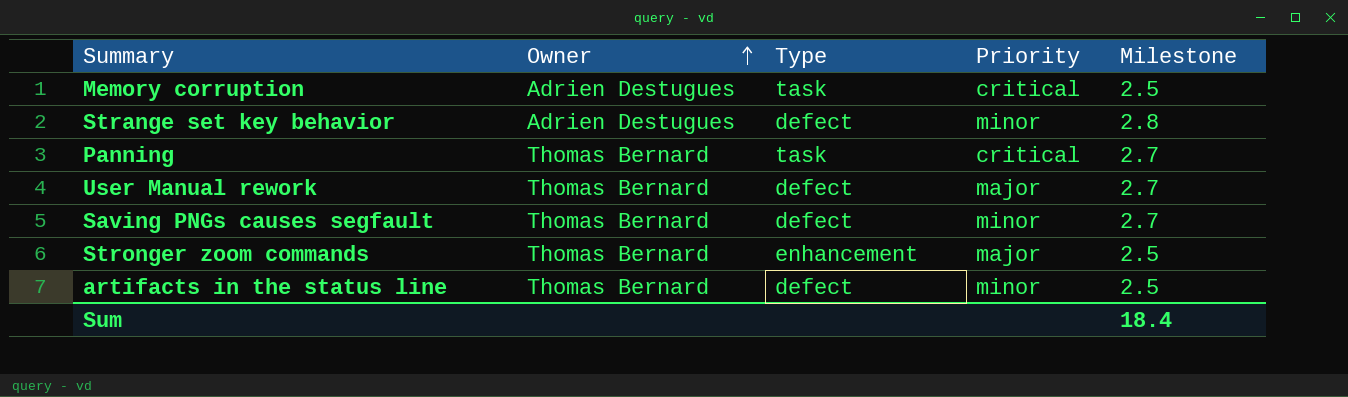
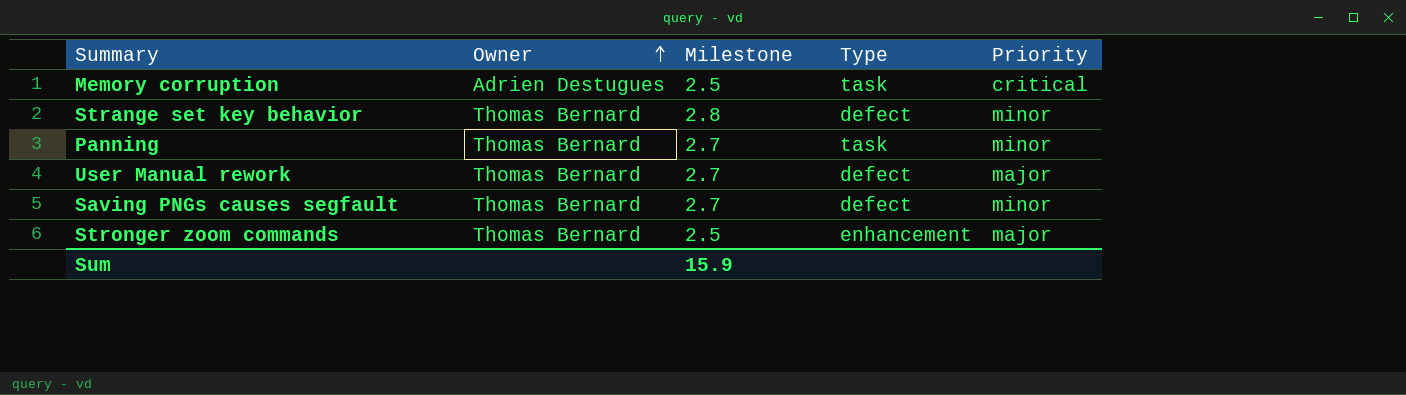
column Milestone | position: 5 -> 3
row artifacts in the status line: Thomas Bernard | defect | minor | 2.5 -> none
Strange set key behavior | Owner: Adrien Destugues -> Thomas Bernard
Panning | Priority: critical -> minor
Sum | Milestone: 18.4 -> 15.9

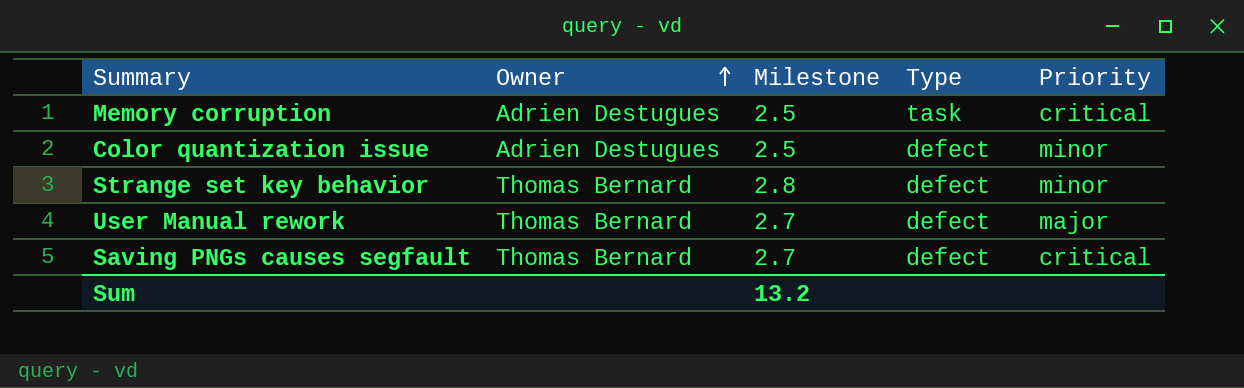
row Panning: Thomas Bernard | 2.7 | task | minor -> none
row Stronger zoom commands: Thomas Bernard | 2.5 | enhancement | major -> none
row Color quantization issue: none -> Adrien Destugues | 2.5 | defect | minor
Saving PNGs causes segfault | Priority: minor -> critical
Sum | Milestone: 15.9 -> 13.2

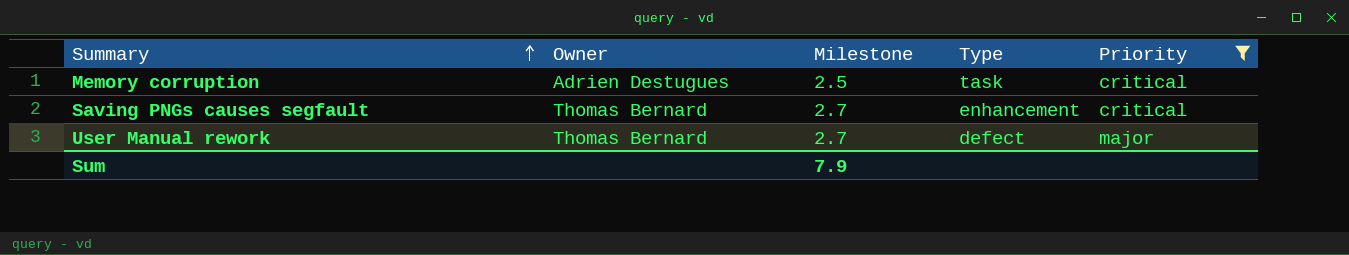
filter: none -> Priority != minor
row order: Owner ascending -> Summary ascending
Saving PNGs causes segfault | Type: defect -> enhancement
Sum | Milestone: 13.2 -> 7.9

